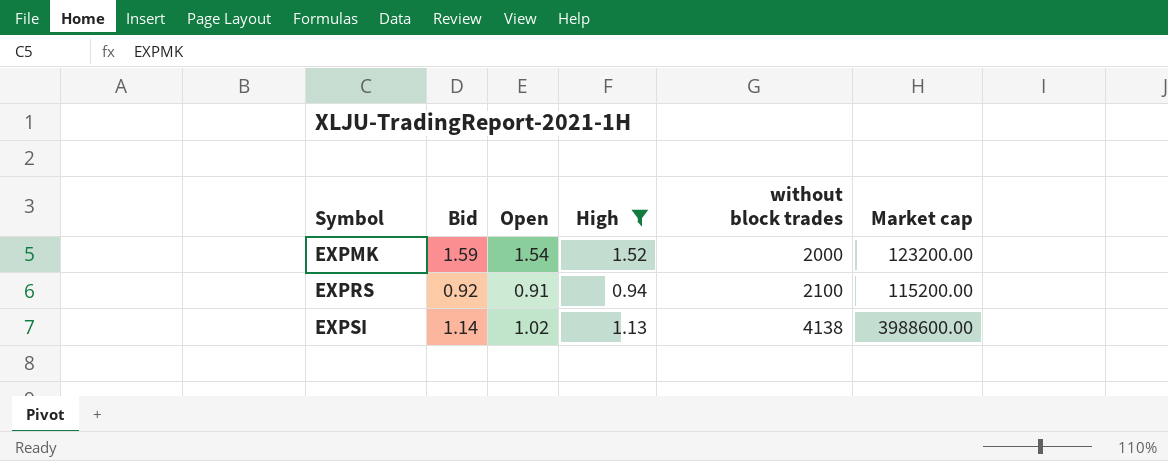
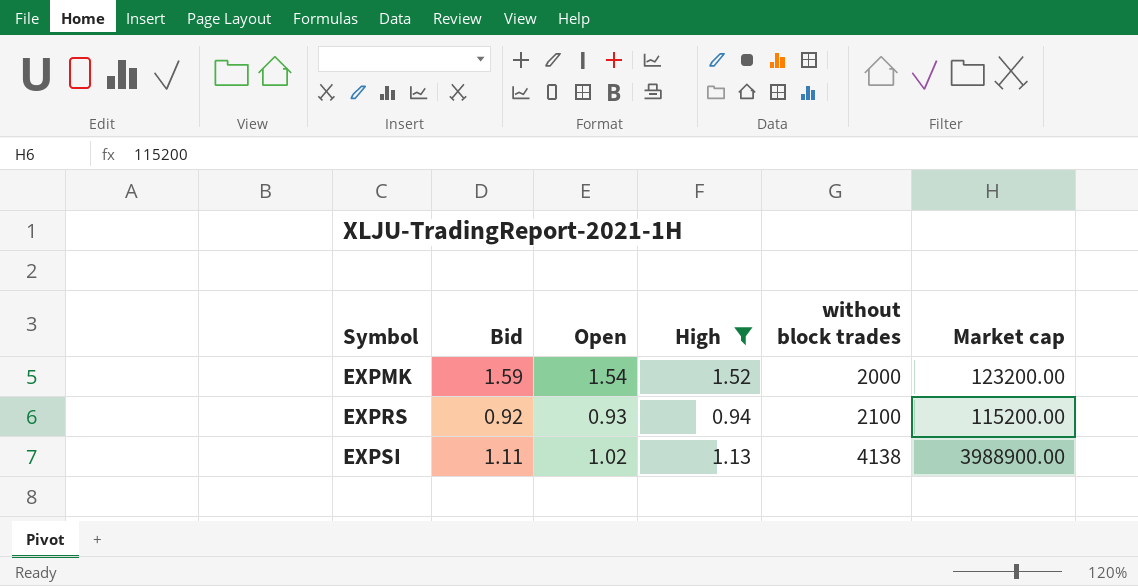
EXPRS | Open: 0.91 -> 0.93
EXPSI | Bid: 1.14 -> 1.11
EXPSI | Market cap: 3988600.00 -> 3988900.00

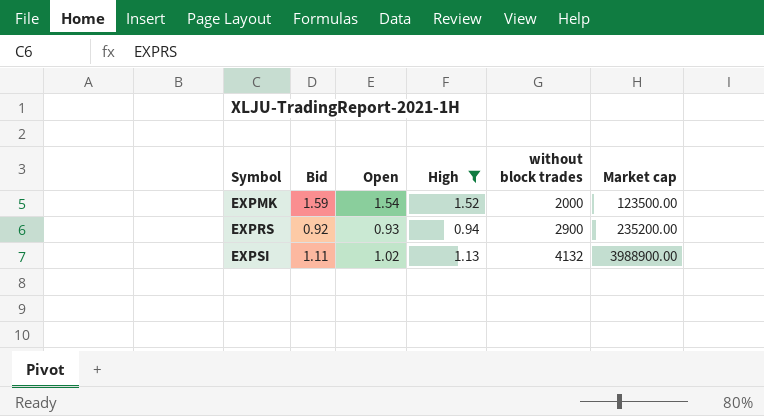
EXPMK | Market cap: 123200.00 -> 123500.00
EXPRS | without block trades: 2100 -> 2900
EXPRS | Market cap: 115200.00 -> 235200.00
EXPSI | without block trades: 4138 -> 4132

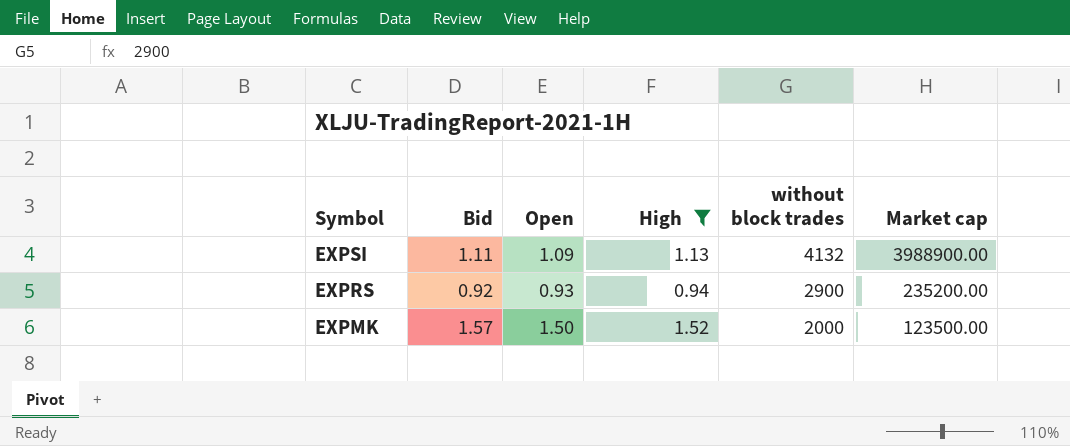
row order: Symbol ascending -> Symbol descending
EXPSI | Open: 1.02 -> 1.09
EXPMK | Bid: 1.59 -> 1.57
EXPMK | Open: 1.54 -> 1.50

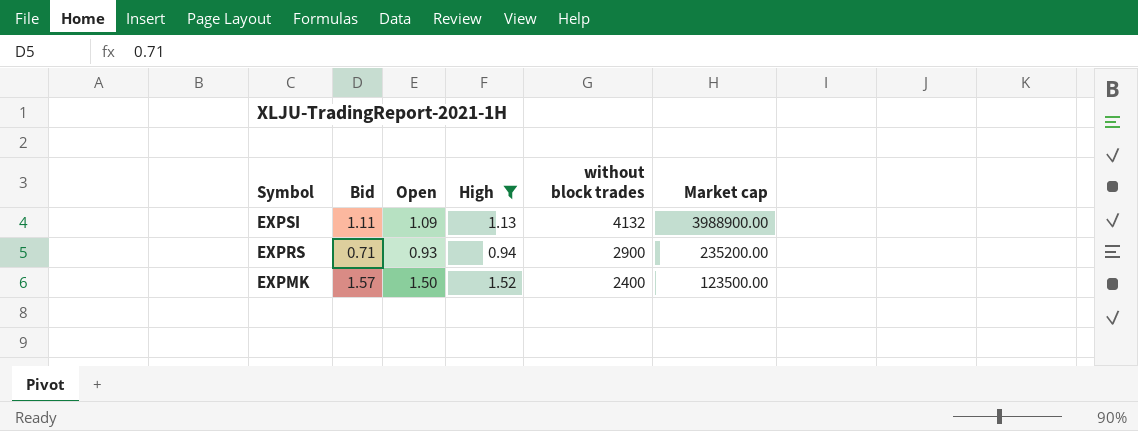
EXPRS | Bid: 0.92 -> 0.71
EXPMK | without block trades: 2000 -> 2400

